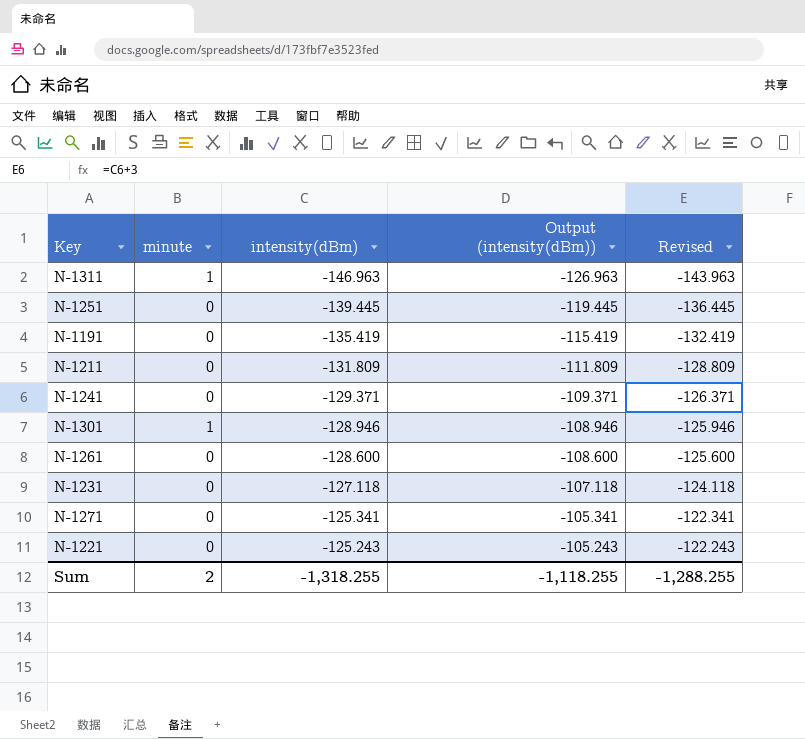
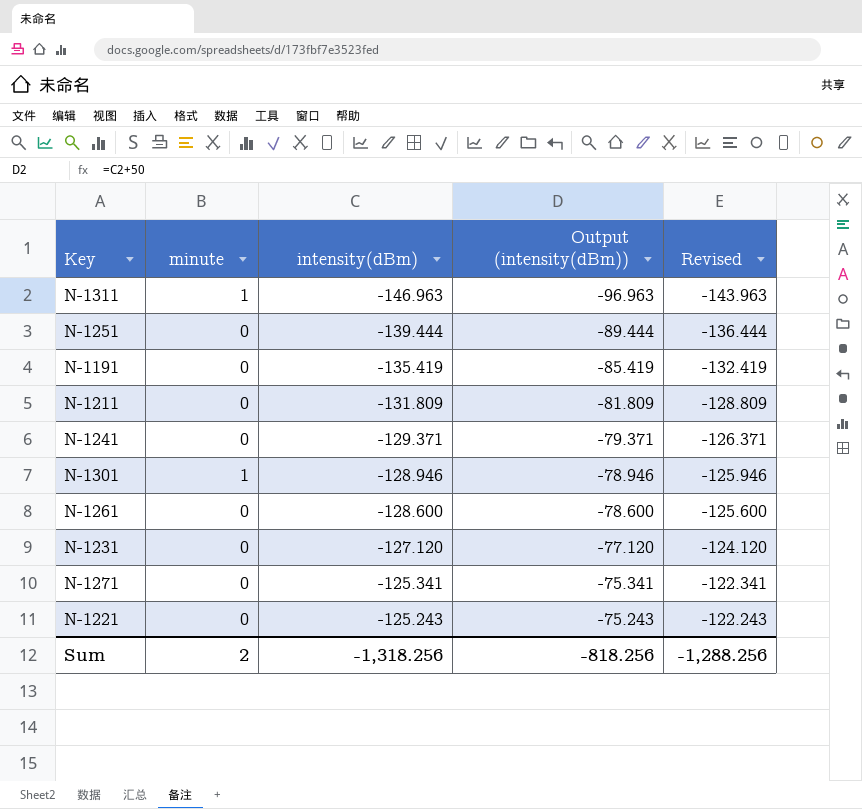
column Output (intensity(dBm)) | formula: [intensity(dBm)] + 20 -> [intensity(dBm)] + 50
N-1251 | intensity(dBm): -139.445 -> -139.444
N-1251 | Revised: -136.445 -> -136.444
N-1231 | intensity(dBm): -127.118 -> -127.120
N-1231 | Revised: -124.118 -> -124.120
Sum | intensity(dBm): -1,318.255 -> -1,318.256
Sum | Output (intensity(dBm)): -1,118.255 -> -818.256
Sum | Revised: -1,288.255 -> -1,288.256

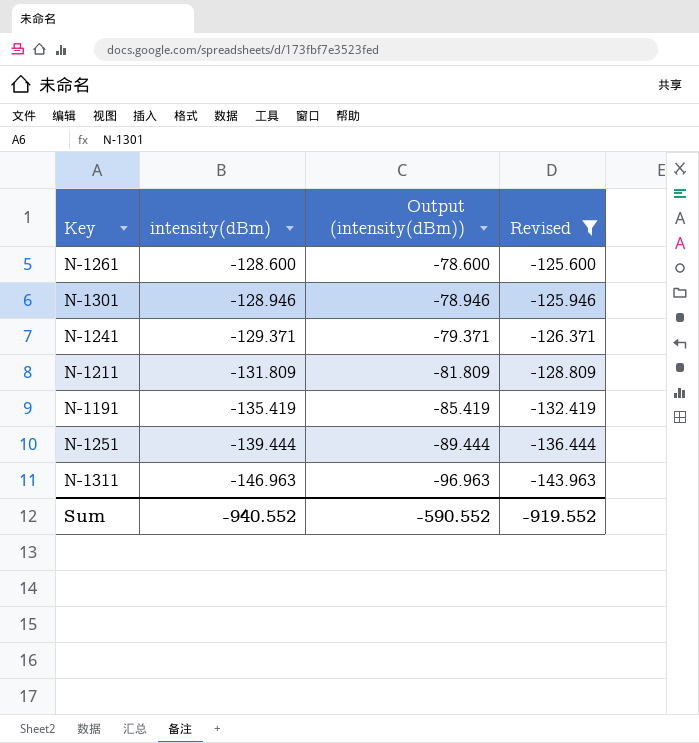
filter: none -> Revised <= -125.600
row order: intensity(dBm) ascending -> intensity(dBm) descending
column minute | position: 2 -> none
Sum | intensity(dBm): -1,318.256 -> -940.552
Sum | Output (intensity(dBm)): -818.256 -> -590.552
Sum | Revised: -1,288.256 -> -919.552

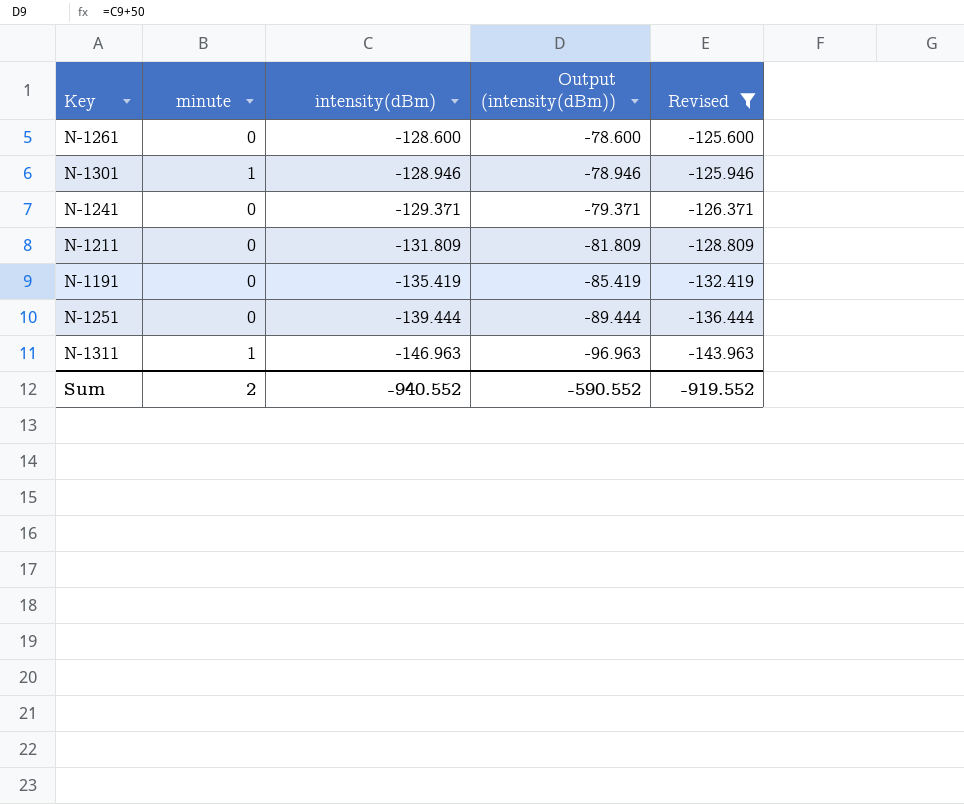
column minute | position: none -> 2

